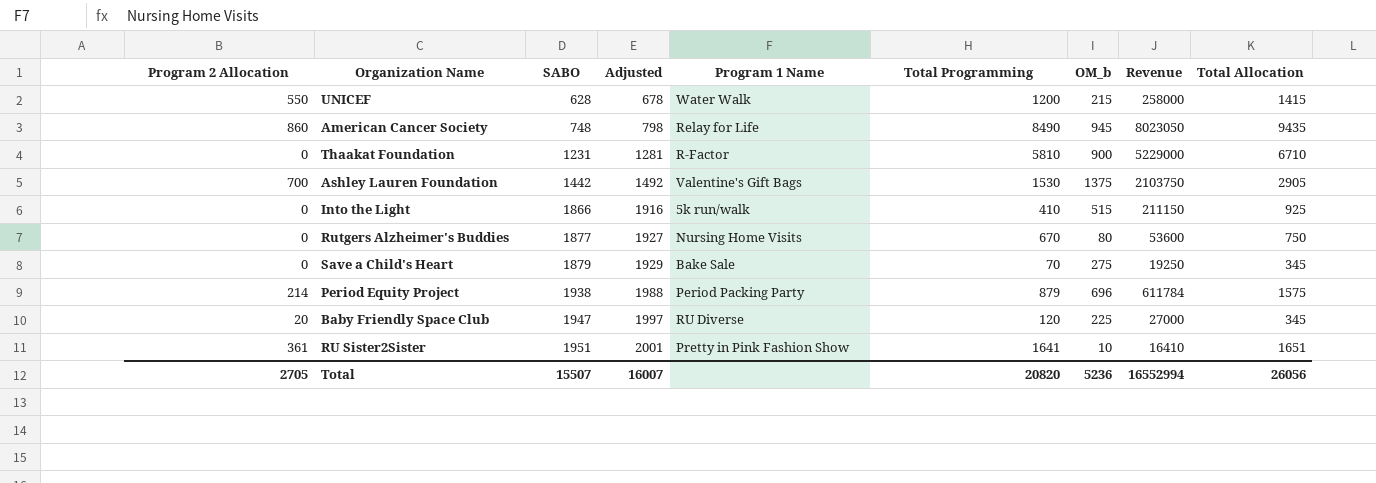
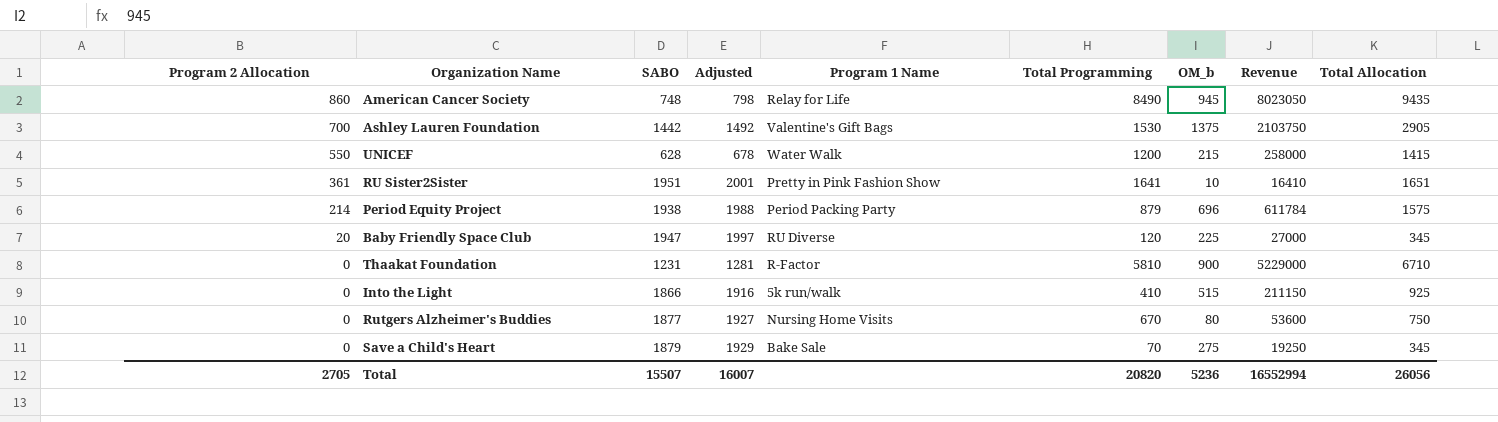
row order: SABO ascending -> Program 2 Allocation descending

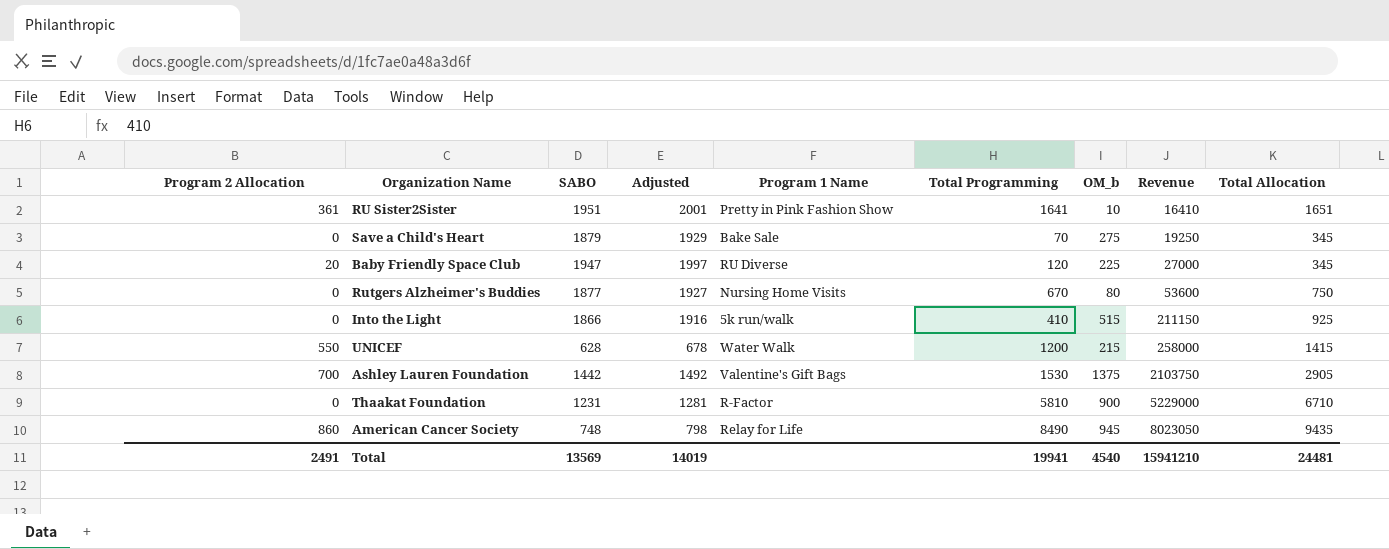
row order: Program 2 Allocation descending -> Revenue ascending
row Period Equity Project: 214 | 1938 | 1988 | Period Packing Party | 879 | 696 | 611784 | 1575 -> none
Total | Program 2 Allocation: 2705 -> 2491
Total | SABO: 15507 -> 13569
Total | Adjusted: 16007 -> 14019
Total | Total Programming: 20820 -> 19941
Total | OM_b: 5236 -> 4540
Total | Revenue: 16552994 -> 15941210
Total | Total Allocation: 26056 -> 24481

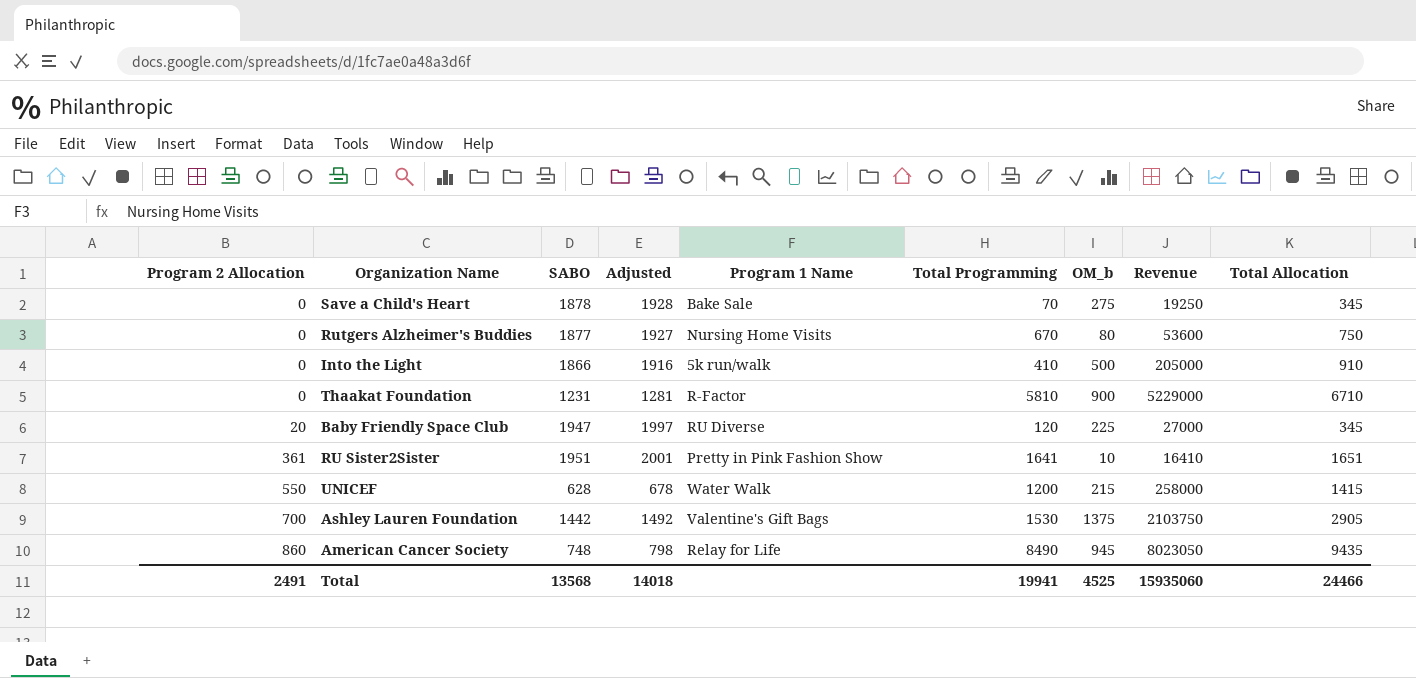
row order: Revenue ascending -> Program 2 Allocation ascending
Save a Child's Heart | SABO: 1879 -> 1878
Save a Child's Heart | Adjusted: 1929 -> 1928
Into the Light | OM_b: 515 -> 500
Into the Light | Revenue: 211150 -> 205000
Into the Light | Total Allocation: 925 -> 910
Total | SABO: 13569 -> 13568
Total | Adjusted: 14019 -> 14018
Total | OM_b: 4540 -> 4525
Total | Revenue: 15941210 -> 15935060
Total | Total Allocation: 24481 -> 24466

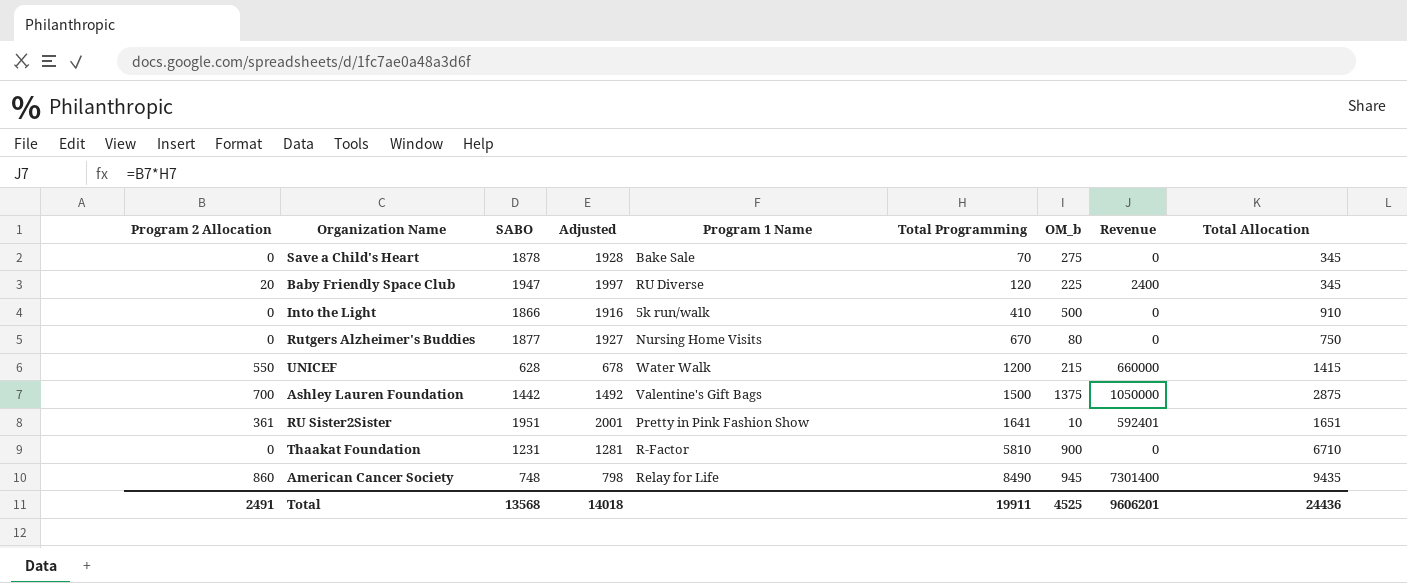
row order: Program 2 Allocation ascending -> Total Programming ascending
column Revenue | formula: [Total Programming] * [OM_b] -> [Program 2 Allocation] * [Total Programming]
Ashley Lauren Foundation | Total Programming: 1530 -> 1500
Ashley Lauren Foundation | Total Allocation: 2905 -> 2875
Total | Total Programming: 19941 -> 19911
Total | Revenue: 15935060 -> 9606201
Total | Total Allocation: 24466 -> 24436

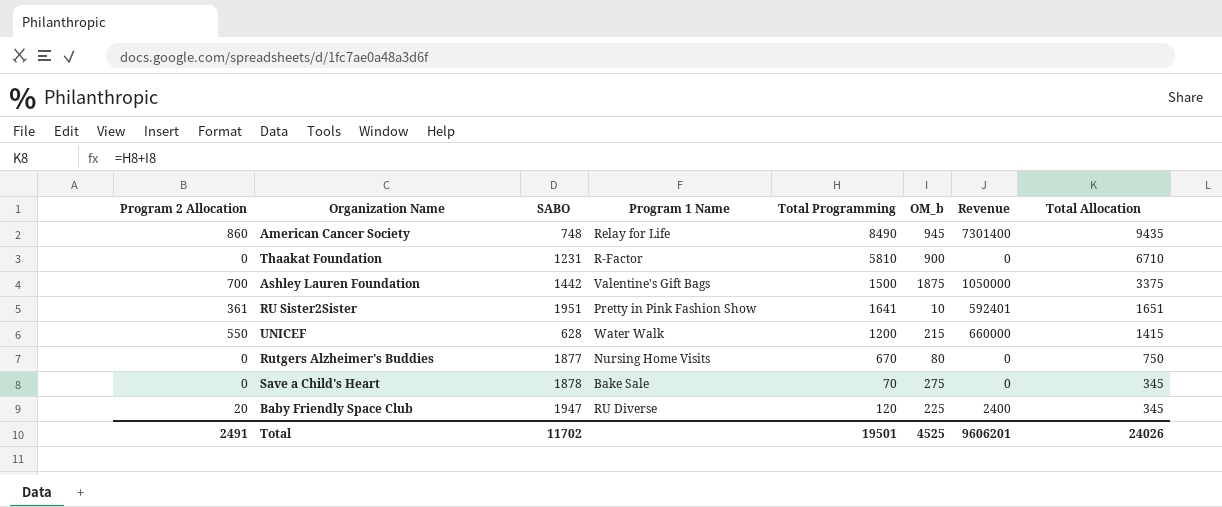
row order: Total Programming ascending -> Total Allocation descending
column Adjusted | formula: [SABO] + 50 -> none
row Into the Light: 0 | 1866 | 1916 | 5k run/walk | 410 | 500 | 0 | 910 -> none
Ashley Lauren Foundation | OM_b: 1375 -> 1875
Ashley Lauren Foundation | Total Allocation: 2875 -> 3375
Total | SABO: 13568 -> 11702
Total | Total Programming: 19911 -> 19501
Total | Total Allocation: 24436 -> 24026

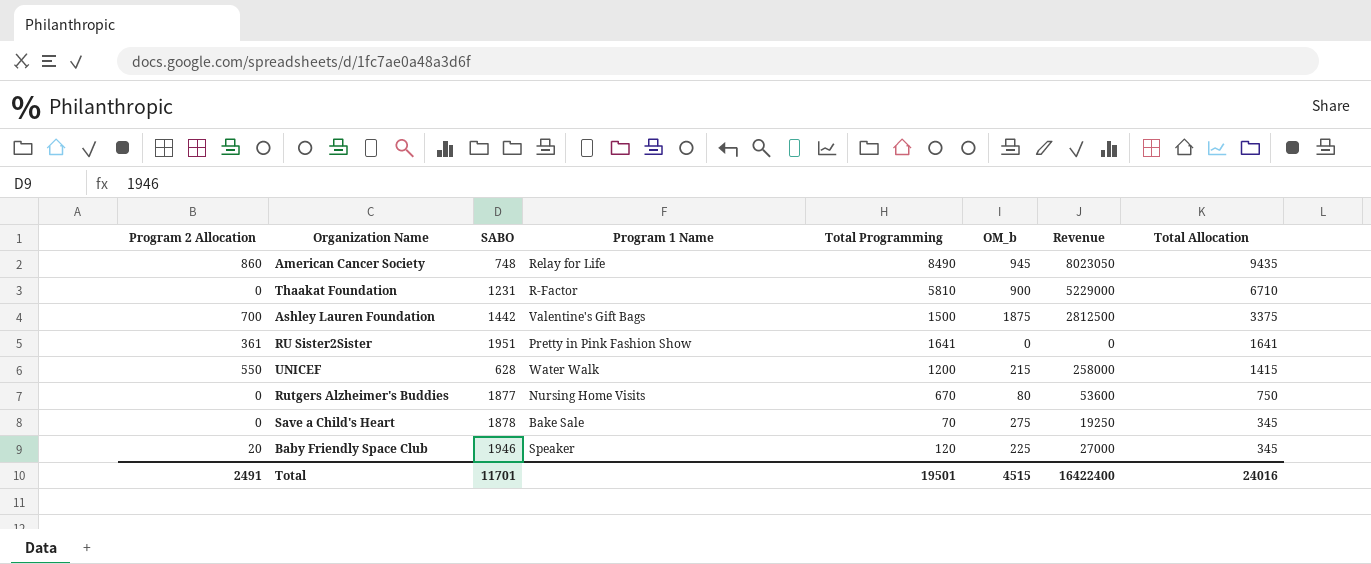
column Revenue | formula: [Program 2 Allocation] * [Total Programming] -> [Total Programming] * [OM_b]
RU Sister2Sister | OM_b: 10 -> 0
RU Sister2Sister | Total Allocation: 1651 -> 1641
Baby Friendly Space Club | SABO: 1947 -> 1946
Baby Friendly Space Club | Program 1 Name: RU Diverse -> Speaker
Total | SABO: 11702 -> 11701
Total | OM_b: 4525 -> 4515
Total | Revenue: 9606201 -> 16422400
Total | Total Allocation: 24026 -> 24016

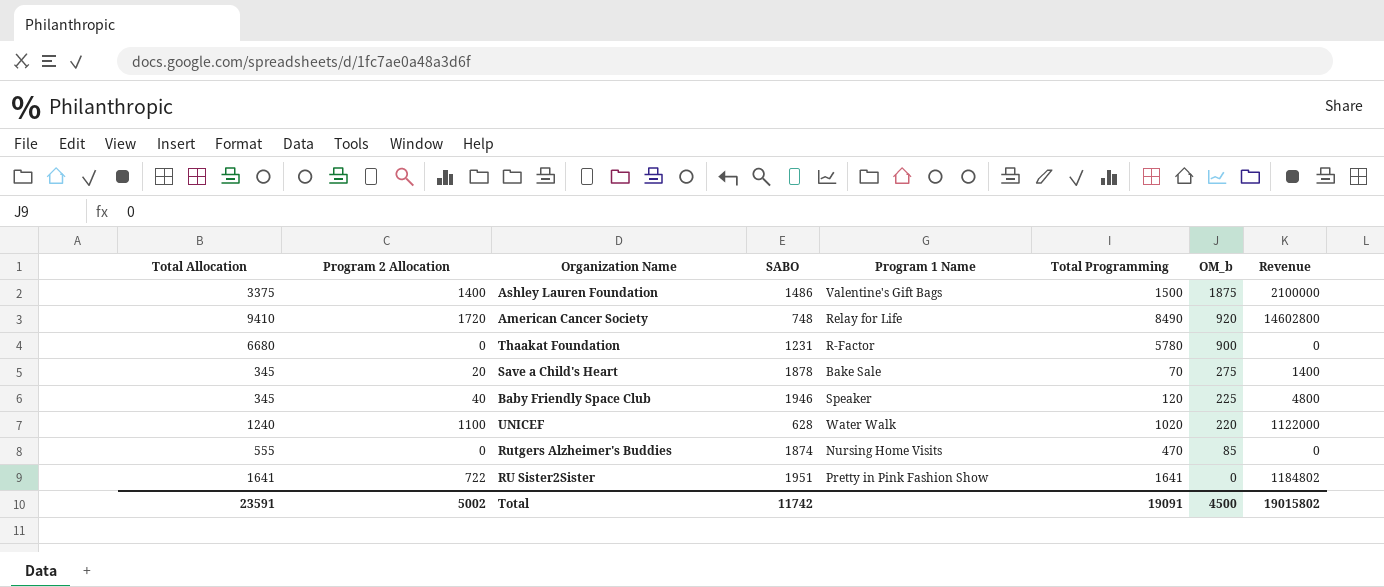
row order: Total Allocation descending -> OM_b descending
column Total Allocation | position: 8 -> 1
column Revenue | formula: [Total Programming] * [OM_b] -> [Program 2 Allocation] * [Total Programming]
Ashley Lauren Foundation | Program 2 Allocation: 700 -> 1400
Ashley Lauren Foundation | SABO: 1442 -> 1486
American Cancer Society | Total Allocation: 9435 -> 9410
American Cancer Society | Program 2 Allocation: 860 -> 1720
American Cancer Society | OM_b: 945 -> 920
Thaakat Foundation | Total Allocation: 6710 -> 6680
Thaakat Foundation | Total Programming: 5810 -> 5780
Save a Child's Heart | Program 2 Allocation: 0 -> 20
Baby Friendly Space Club | Program 2 Allocation: 20 -> 40
UNICEF | Total Allocation: 1415 -> 1240
UNICEF | Program 2 Allocation: 550 -> 1100
UNICEF | Total Programming: 1200 -> 1020
UNICEF | OM_b: 215 -> 220
Rutgers Alzheimer's Buddies | Total Allocation: 750 -> 555
Rutgers Alzheimer's Buddies | SABO: 1877 -> 1874
Rutgers Alzheimer's Buddies | Total Programming: 670 -> 470
Rutgers Alzheimer's Buddies | OM_b: 80 -> 85
RU Sister2Sister | Program 2 Allocation: 361 -> 722
Total | Total Allocation: 24016 -> 23591
Total | Program 2 Allocation: 2491 -> 5002
Total | SABO: 11701 -> 11742
Total | Total Programming: 19501 -> 19091
Total | OM_b: 4515 -> 4500
Total | Revenue: 16422400 -> 19015802

